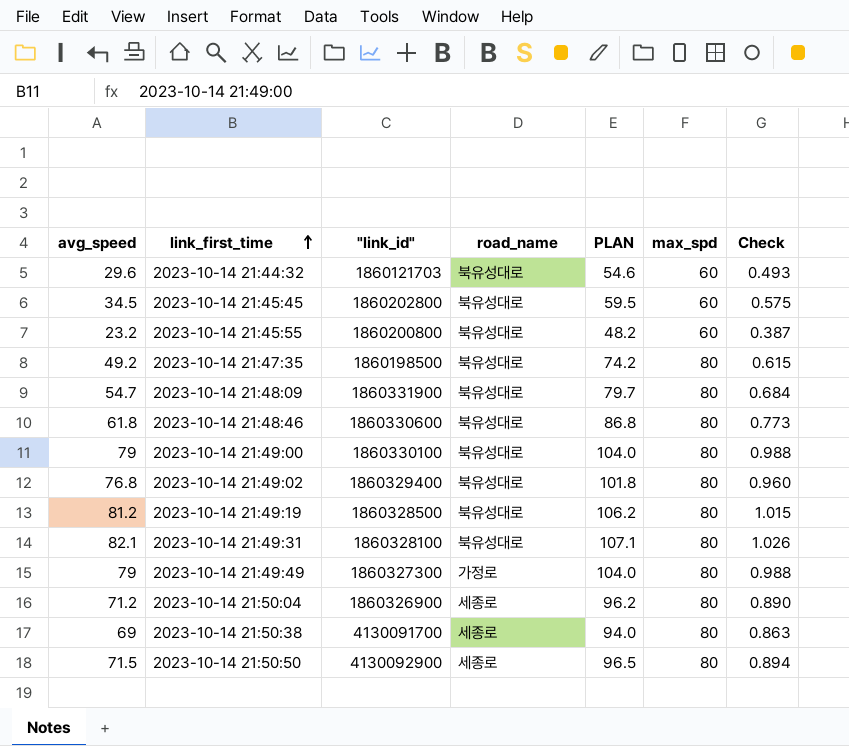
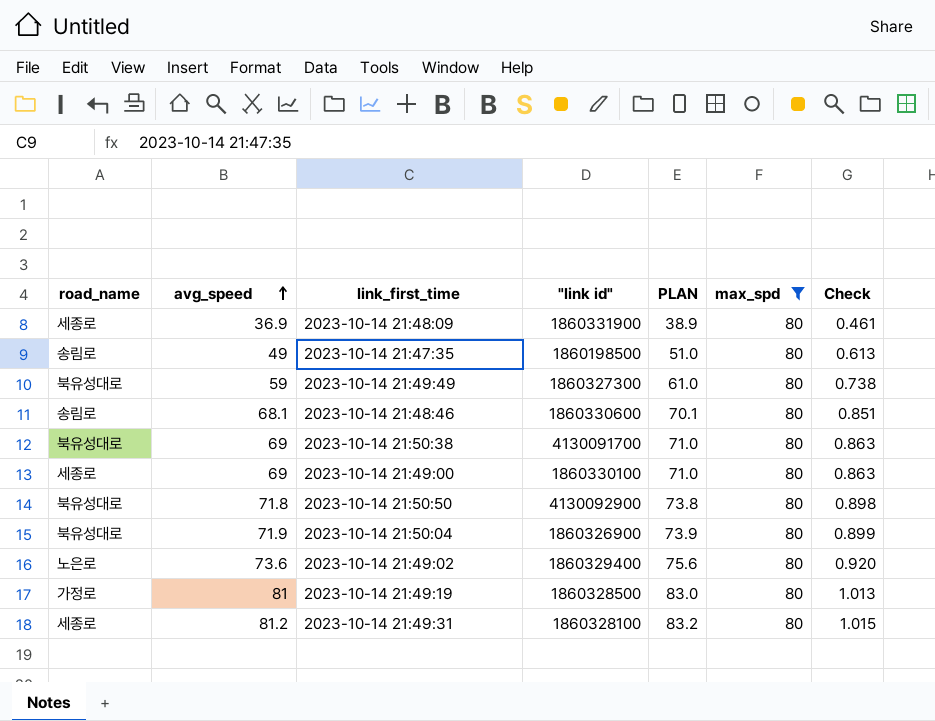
filter: none -> max_spd = 80
row order: link_first_time ascending -> avg_speed ascending
column road_name | position: 4 -> 1
column name: "link_id" -> "link id"
column PLAN | formula: [avg_speed] + 25 -> [avg_speed] + 2
2023-10-14 21:48:09 | road_name: 북유성대로 -> 세종로
2023-10-14 21:48:09 | avg_speed: 54.7 -> 36.9
2023-10-14 21:48:09 | Check: 0.684 -> 0.461
2023-10-14 21:47:35 | road_name: 북유성대로 -> 송림로
2023-10-14 21:47:35 | avg_speed: 49.2 -> 49
2023-10-14 21:47:35 | Check: 0.615 -> 0.613
2023-10-14 21:49:49 | road_name: 가정로 -> 북유성대로
2023-10-14 21:49:49 | avg_speed: 79 -> 59
2023-10-14 21:49:49 | Check: 0.988 -> 0.738
2023-10-14 21:48:46 | road_name: 북유성대로 -> 송림로
2023-10-14 21:48:46 | avg_speed: 61.8 -> 68.1
2023-10-14 21:48:46 | Check: 0.773 -> 0.851
2023-10-14 21:50:38 | road_name: 세종로 -> 북유성대로
2023-10-14 21:49:00 | road_name: 북유성대로 -> 세종로
2023-10-14 21:49:00 | avg_speed: 79 -> 69
2023-10-14 21:49:00 | Check: 0.988 -> 0.863
2023-10-14 21:50:50 | road_name: 세종로 -> 북유성대로
2023-10-14 21:50:50 | avg_speed: 71.5 -> 71.8
2023-10-14 21:50:50 | Check: 0.894 -> 0.898
2023-10-14 21:50:04 | road_name: 세종로 -> 북유성대로
2023-10-14 21:50:04 | avg_speed: 71.2 -> 71.9
2023-10-14 21:50:04 | Check: 0.890 -> 0.899
2023-10-14 21:49:02 | road_name: 북유성대로 -> 노은로
2023-10-14 21:49:02 | avg_speed: 76.8 -> 73.6
2023-10-14 21:49:02 | Check: 0.960 -> 0.920
2023-10-14 21:49:19 | road_name: 북유성대로 -> 가정로
2023-10-14 21:49:19 | avg_speed: 81.2 -> 81
2023-10-14 21:49:19 | Check: 1.015 -> 1.013
2023-10-14 21:49:31 | road_name: 북유성대로 -> 세종로
2023-10-14 21:49:31 | avg_speed: 82.1 -> 81.2
2023-10-14 21:49:31 | Check: 1.026 -> 1.015

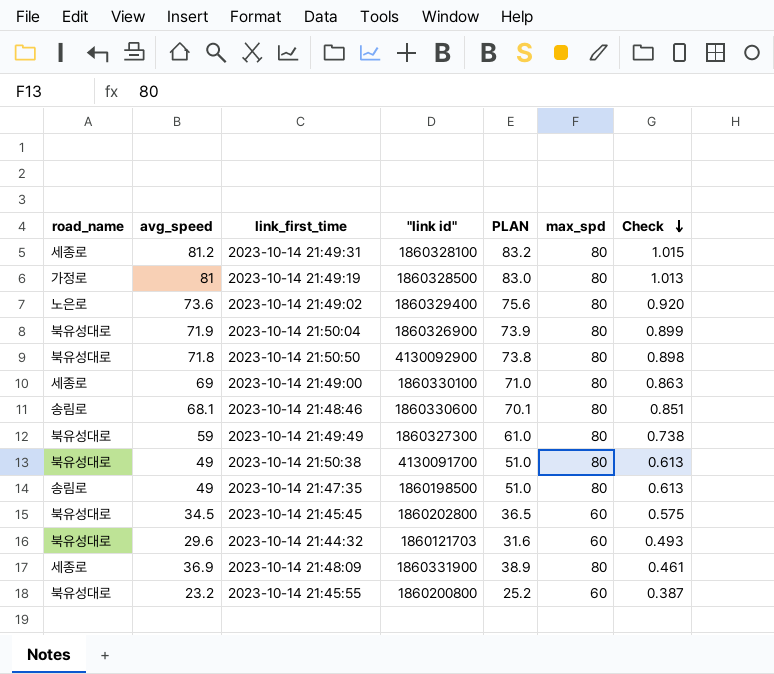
filter: max_spd = 80 -> none
row order: avg_speed ascending -> Check descending
2023-10-14 21:50:38 | avg_speed: 69 -> 49
2023-10-14 21:50:38 | PLAN: 71.0 -> 51.0
2023-10-14 21:50:38 | Check: 0.863 -> 0.613

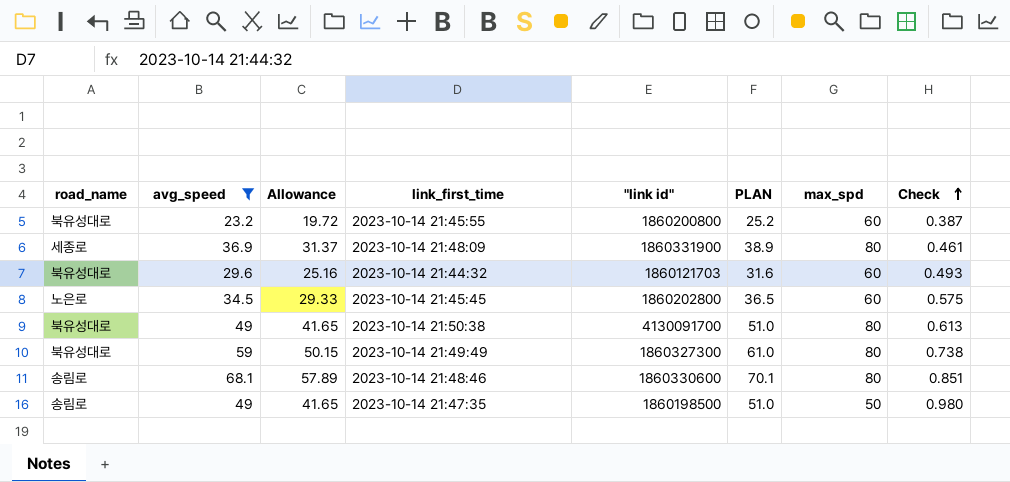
filter: none -> avg_speed <= 68.1
row order: Check descending -> Check ascending
column Allowance | formula: none -> [avg_speed] * 0.85
2023-10-14 21:45:45 | road_name: 북유성대로 -> 노은로
2023-10-14 21:47:35 | max_spd: 80 -> 50
2023-10-14 21:47:35 | Check: 0.613 -> 0.980

